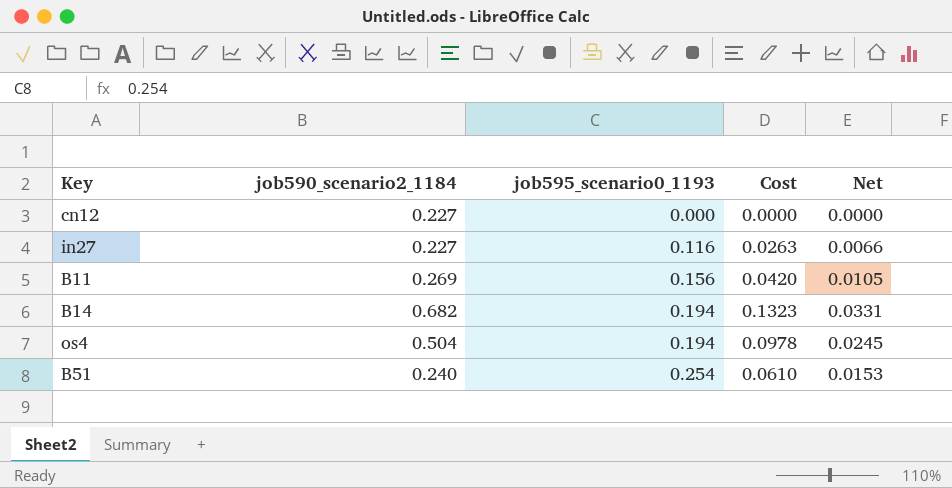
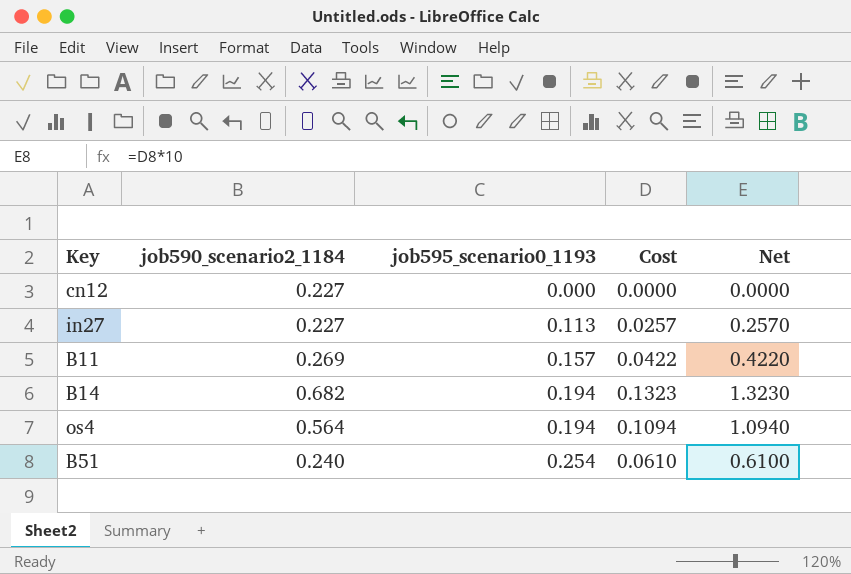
column Net | formula: [Cost] * 0.25 -> [Cost] * 10
in27 | job595_scenario0_1193: 0.116 -> 0.113
in27 | Cost: 0.0263 -> 0.0257
B11 | job595_scenario0_1193: 0.156 -> 0.157
B11 | Cost: 0.0420 -> 0.0422
os4 | job590_scenario2_1184: 0.504 -> 0.564
os4 | Cost: 0.0978 -> 0.1094

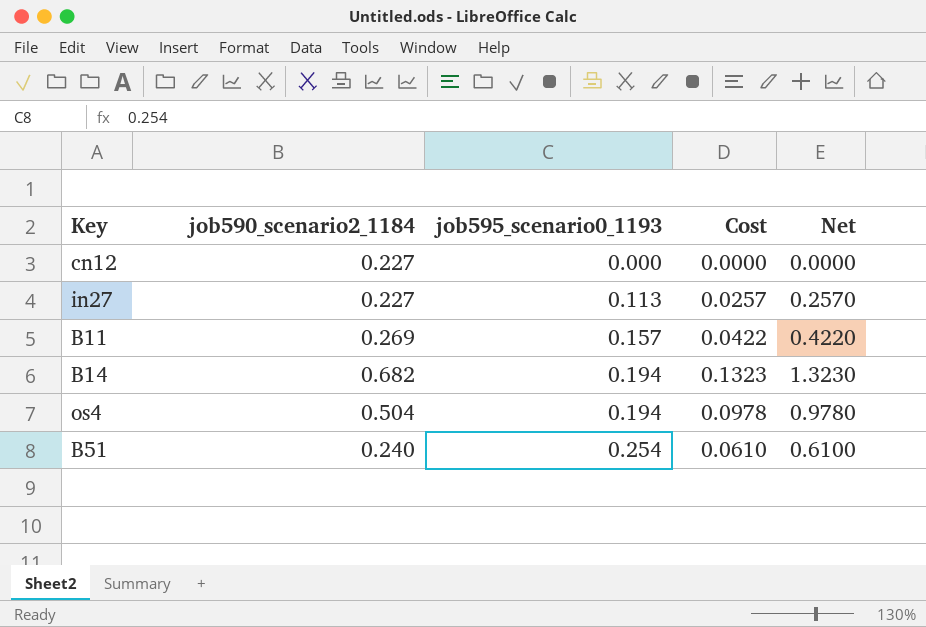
os4 | job590_scenario2_1184: 0.564 -> 0.504
os4 | Cost: 0.1094 -> 0.0978
os4 | Net: 1.0940 -> 0.9780

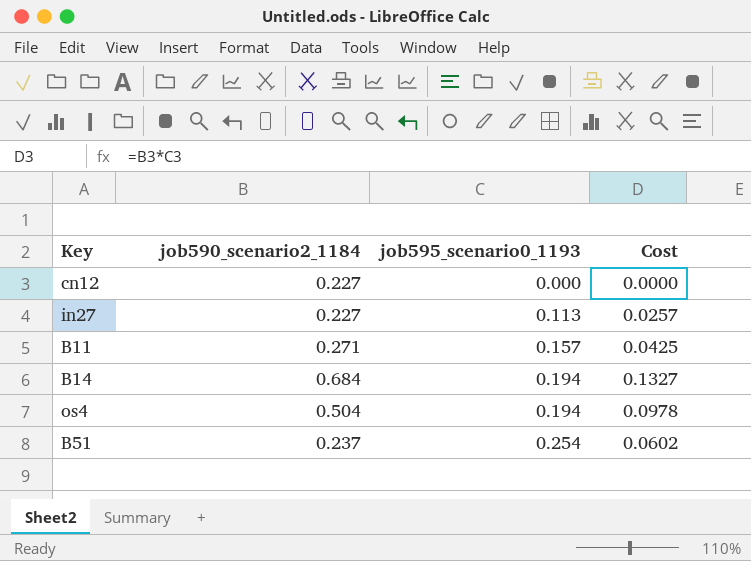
column Net | formula: [Cost] * 10 -> none
B11 | job590_scenario2_1184: 0.269 -> 0.271
B11 | Cost: 0.0422 -> 0.0425
B14 | job590_scenario2_1184: 0.682 -> 0.684
B14 | Cost: 0.1323 -> 0.1327
B51 | job590_scenario2_1184: 0.240 -> 0.237
B51 | Cost: 0.0610 -> 0.0602

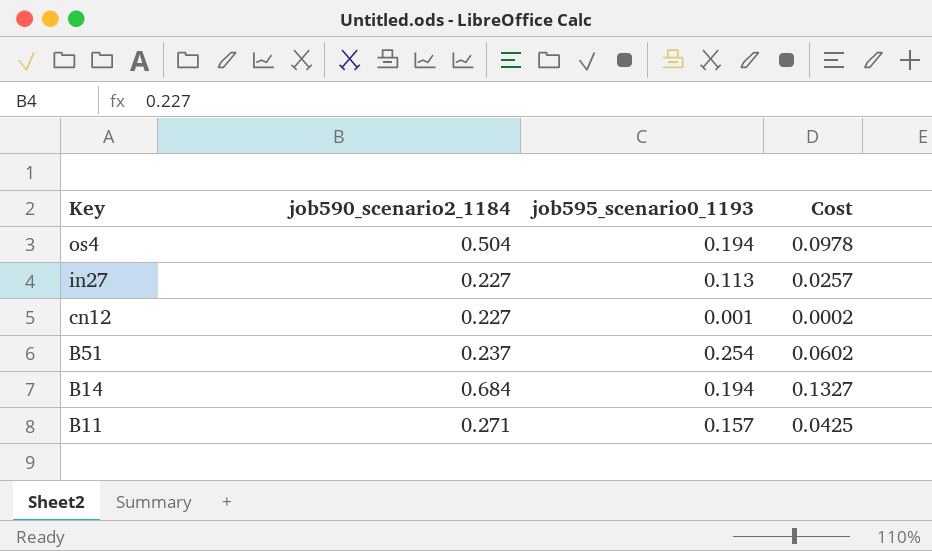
row order: job595_scenario0_1193 ascending -> Key descending
cn12 | job595_scenario0_1193: 0.000 -> 0.001
cn12 | Cost: 0.0000 -> 0.0002

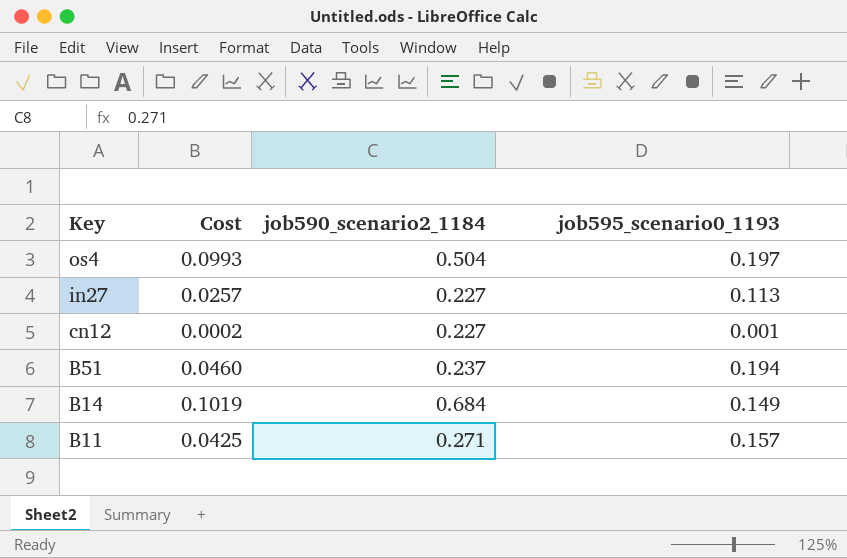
column Cost | position: 4 -> 2
os4 | Cost: 0.0978 -> 0.0993
os4 | job595_scenario0_1193: 0.194 -> 0.197
B51 | Cost: 0.0602 -> 0.0460
B51 | job595_scenario0_1193: 0.254 -> 0.194
B14 | Cost: 0.1327 -> 0.1019
B14 | job595_scenario0_1193: 0.194 -> 0.149

